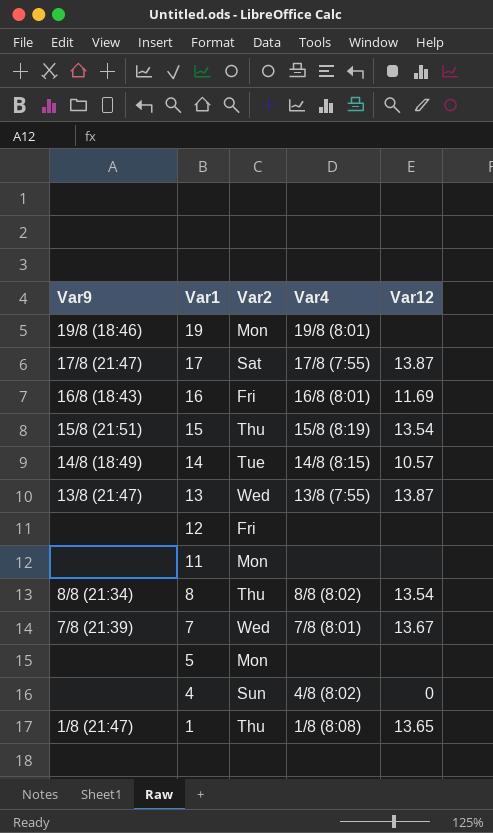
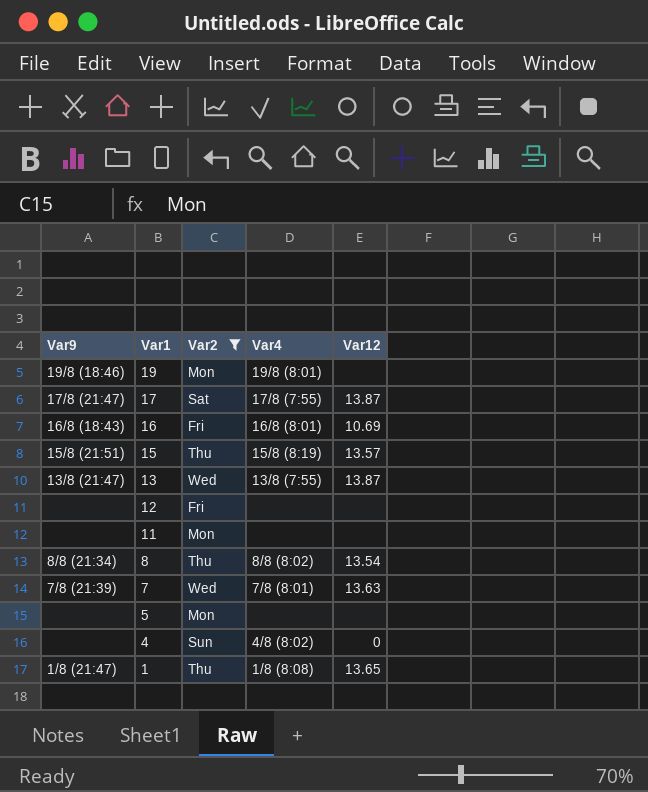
filter: none -> Var2 != Tue
16 | Var12: 11.69 -> 10.69
15 | Var12: 13.54 -> 13.57
7 | Var12: 13.67 -> 13.63

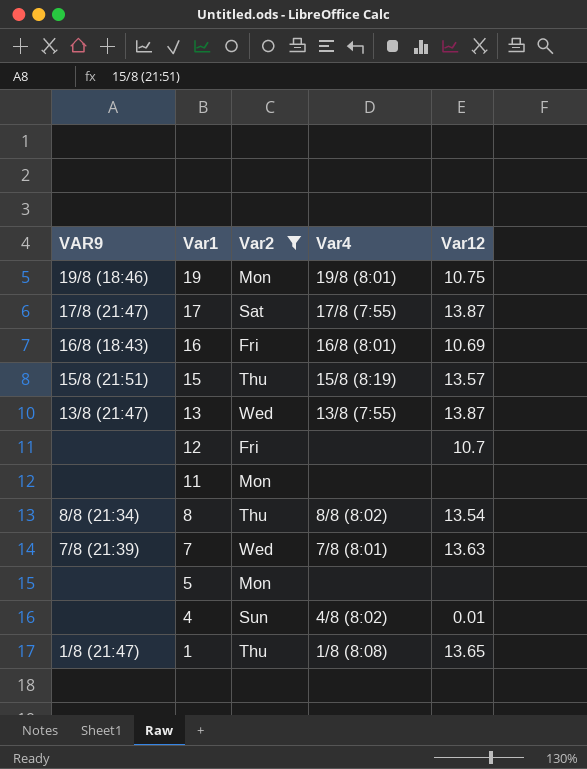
column name: Var9 -> VAR9
19 | Var12: none -> 10.75
12 | Var12: none -> 10.7
4 | Var12: 0 -> 0.01

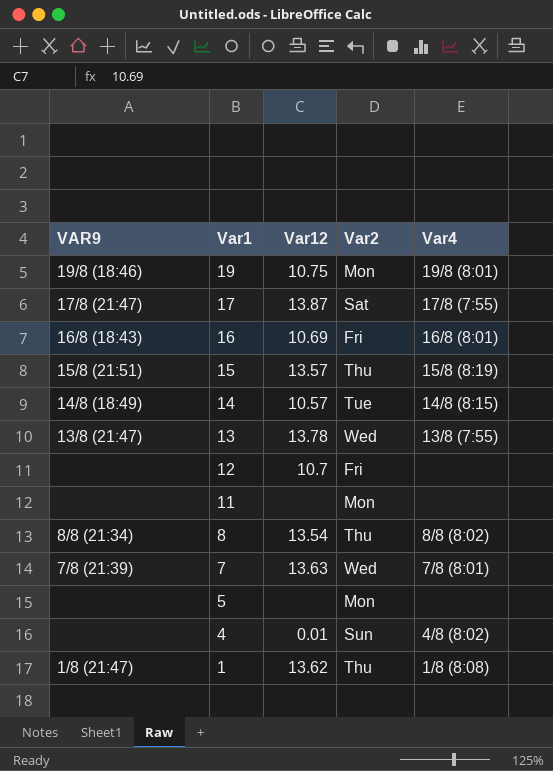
filter: Var2 != Tue -> none
column Var12 | position: 5 -> 3
13 | Var12: 13.87 -> 13.78
1 | Var12: 13.65 -> 13.62

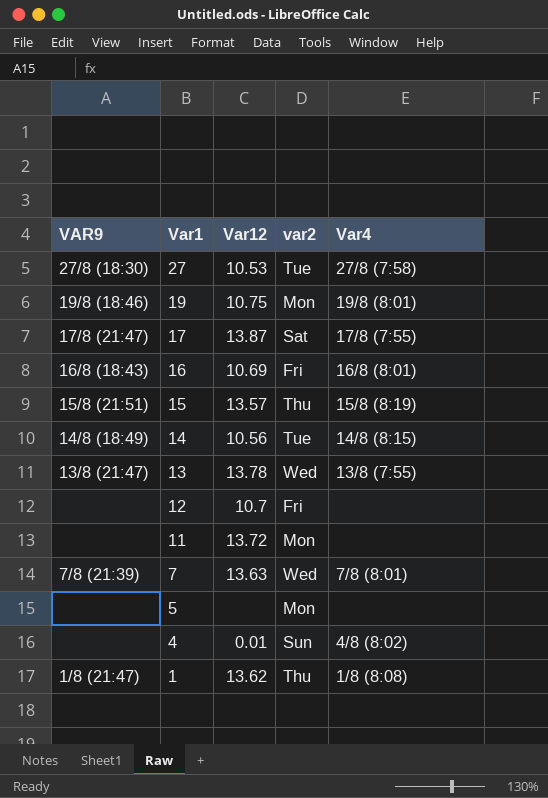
column name: Var2 -> var2
row 8: 8/8 (21:34) | 13.54 | Thu | 8/8 (8:02) -> none
row 27: none -> 27/8 (18:30) | 10.53 | Tue | 27/8 (7:58)
14 | Var12: 10.57 -> 10.56
11 | Var12: none -> 13.72

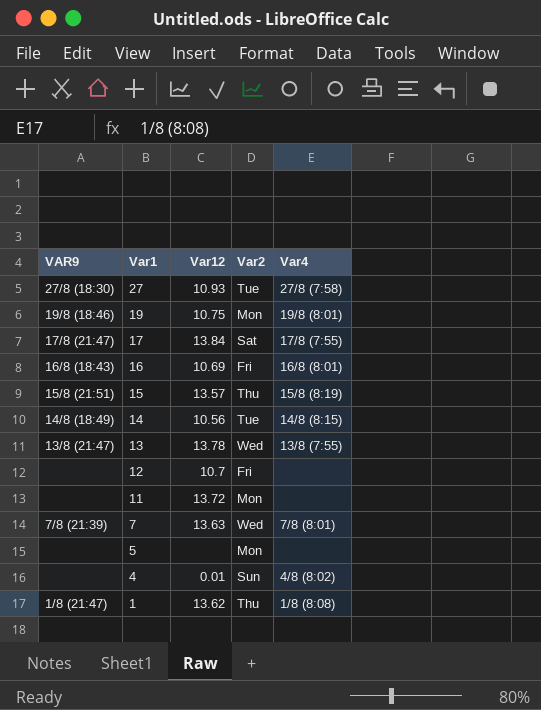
column name: var2 -> Var2
27 | Var12: 10.53 -> 10.93
17 | Var12: 13.87 -> 13.84

